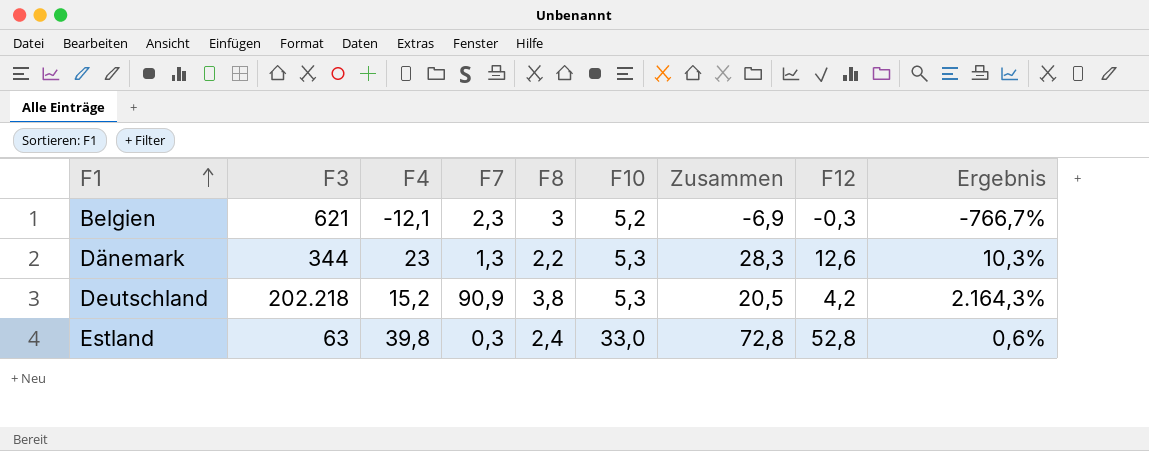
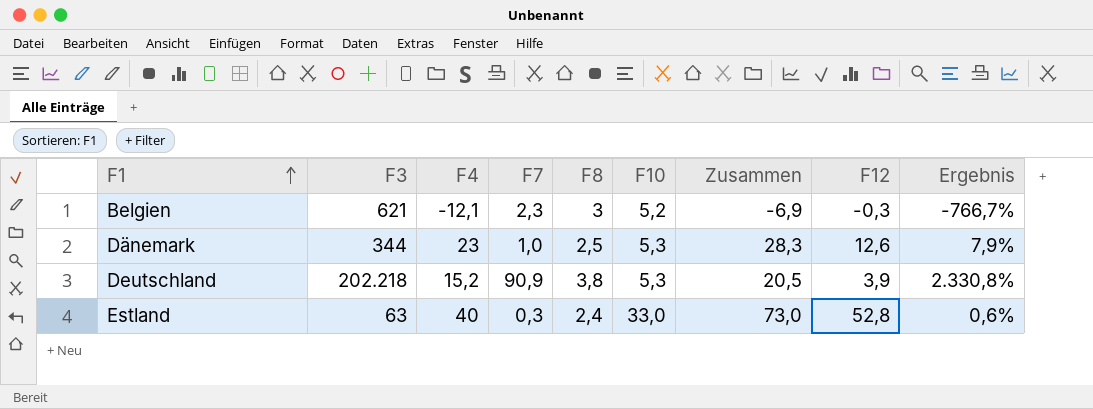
Dänemark | F7: 1,3 -> 1,0
Dänemark | F8: 2,2 -> 2,5
Dänemark | Ergebnis: 10,3% -> 7,9%
Deutschland | F12: 4,2 -> 3,9
Deutschland | Ergebnis: 2.164,3% -> 2.330,8%
Estland | F4: 39,8 -> 40
Estland | Zusammen: 72,8 -> 73,0

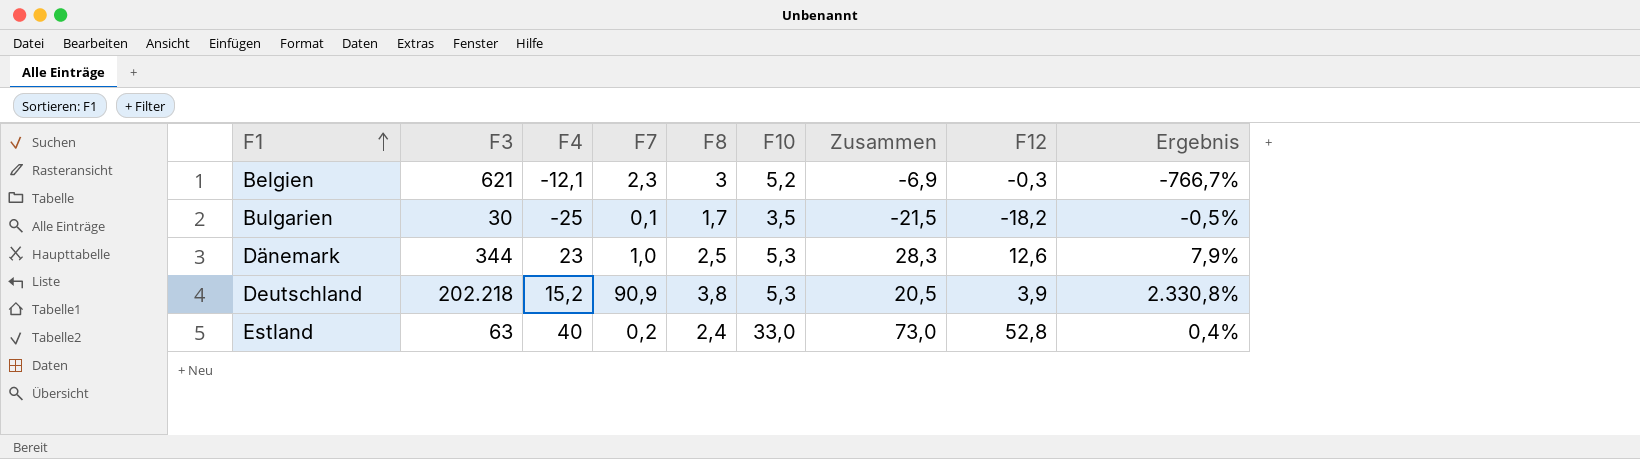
row Bulgarien: none -> 30 | -25 | 0,1 | 1,7 | 3,5 | -21,5 | -18,2 | -0,5%
Estland | F7: 0,3 -> 0,2
Estland | Ergebnis: 0,6% -> 0,4%

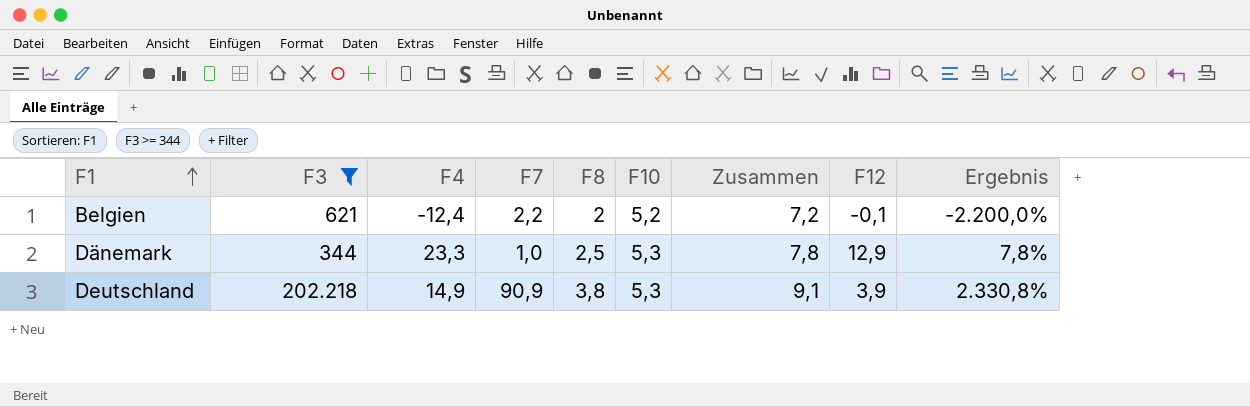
filter: none -> F3 >= 344
column Zusammen | formula: [F4] + [F10] -> [F8] + [F10]
Belgien | F4: -12,1 -> -12,4
Belgien | F7: 2,3 -> 2,2
Belgien | F8: 3 -> 2
Belgien | F12: -0,3 -> -0,1
Belgien | Ergebnis: -766,7% -> -2.200,0%
Dänemark | F4: 23 -> 23,3
Dänemark | F12: 12,6 -> 12,9
Dänemark | Ergebnis: 7,9% -> 7,8%
Deutschland | F4: 15,2 -> 14,9

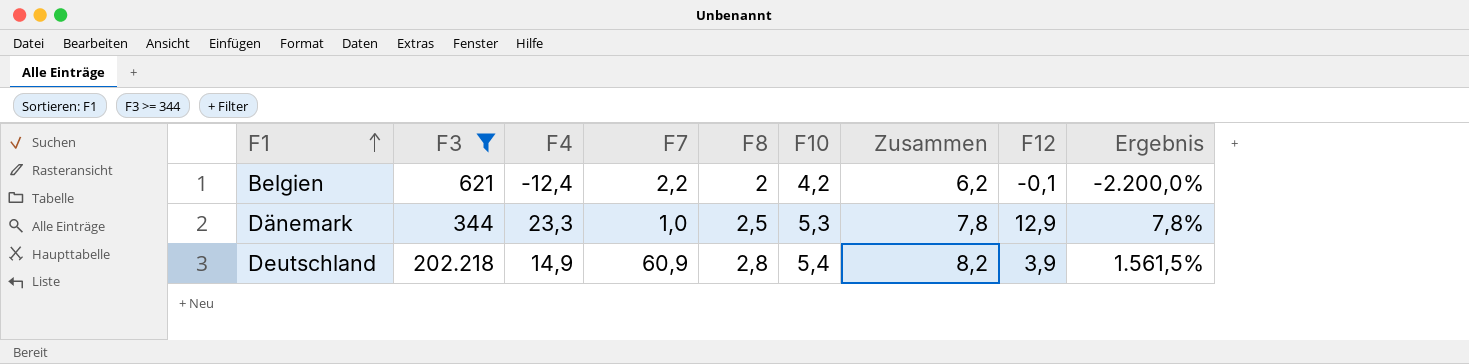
Belgien | F10: 5,2 -> 4,2
Belgien | Zusammen: 7,2 -> 6,2
Deutschland | F7: 90,9 -> 60,9
Deutschland | F8: 3,8 -> 2,8
Deutschland | F10: 5,3 -> 5,4
Deutschland | Zusammen: 9,1 -> 8,2
Deutschland | Ergebnis: 2.330,8% -> 1.561,5%

